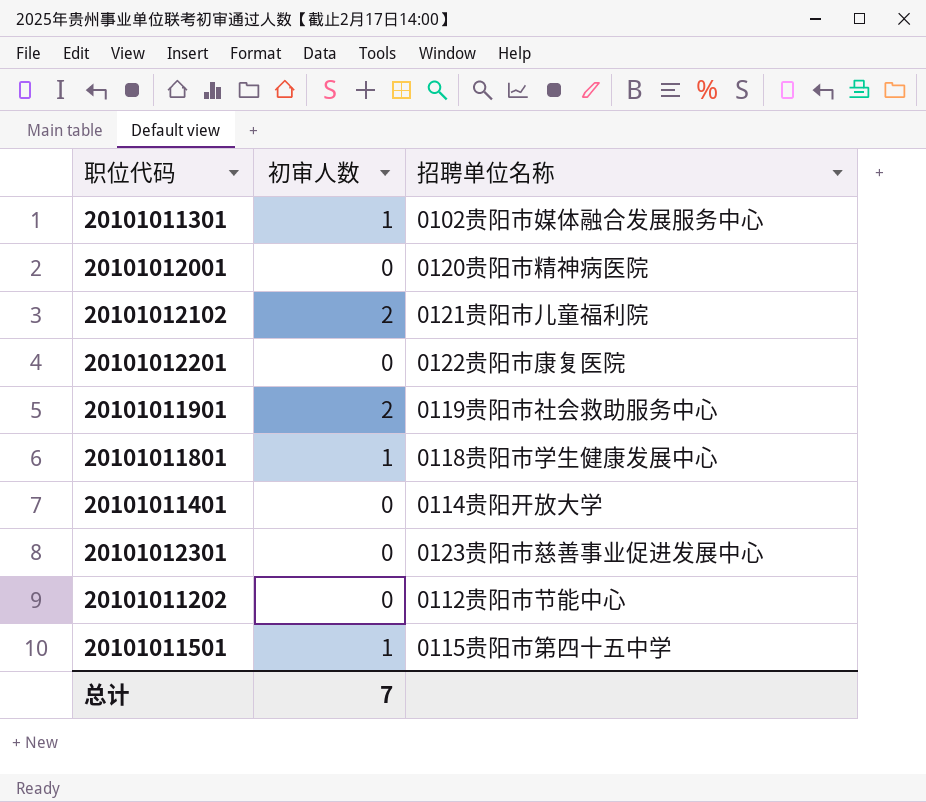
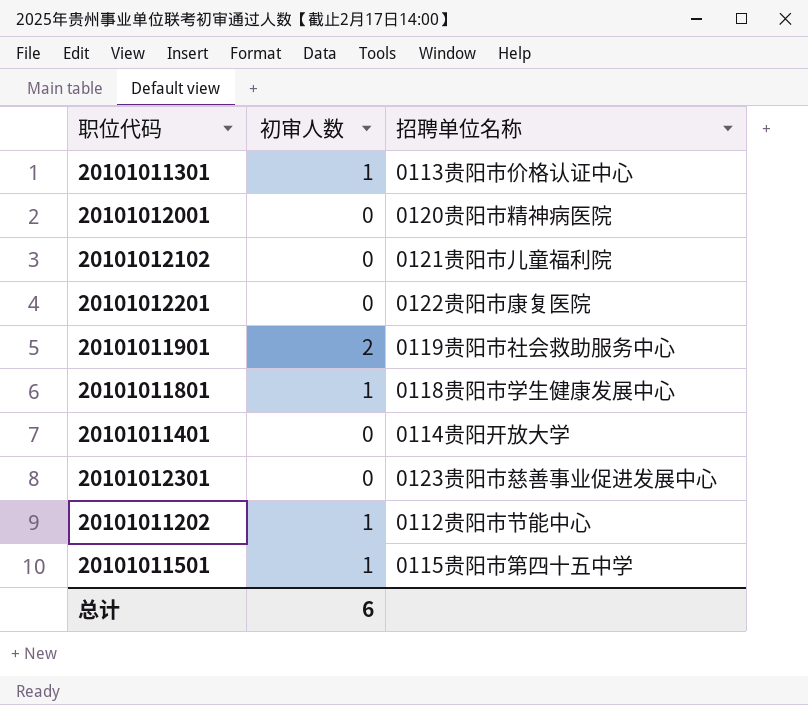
20101011301 | 招聘单位名称: 0102贵阳市媒体融合发展服务中心 -> 0113贵阳市价格认证中心
20101012102 | 初审人数: 2 -> 0
20101011202 | 初审人数: 0 -> 1
总计 | 初审人数: 7 -> 6

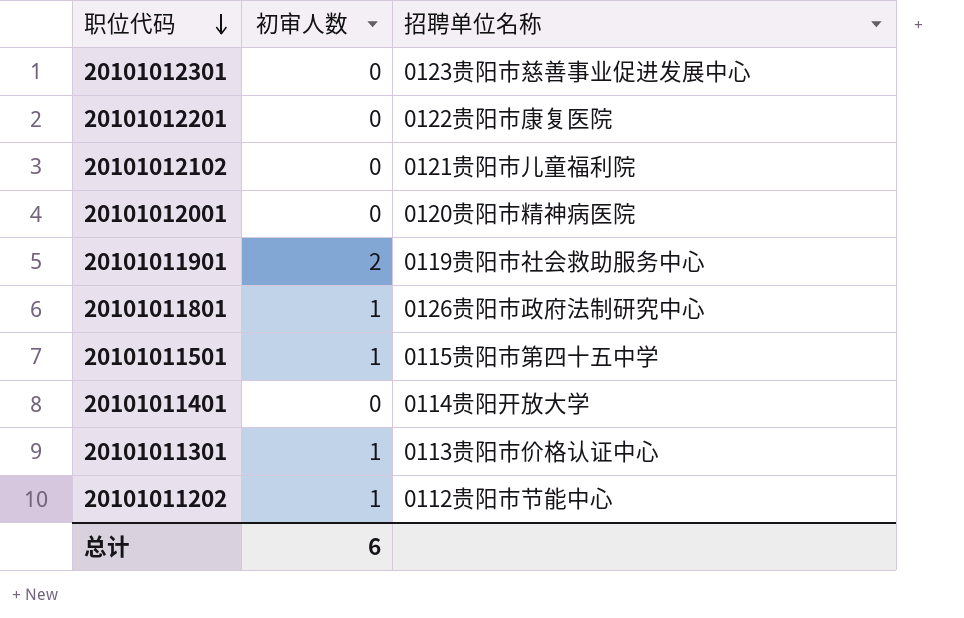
row order: none -> 职位代码 descending
20101011801 | 招聘单位名称: 0118贵阳市学生健康发展中心 -> 0126贵阳市政府法制研究中心

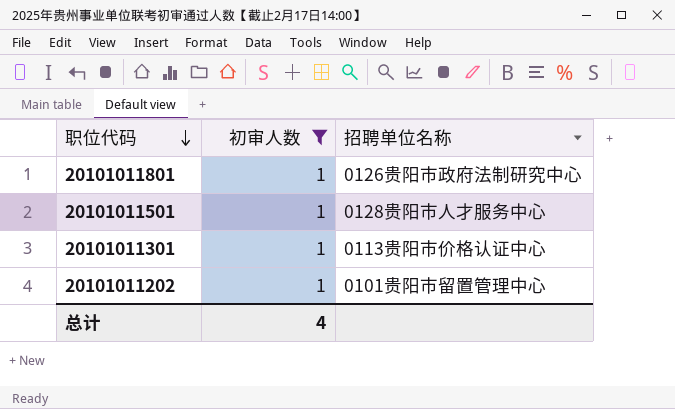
filter: none -> 初审人数 = 1
20101011501 | 招聘单位名称: 0115贵阳市第四十五中学 -> 0128贵阳市人才服务中心
20101011202 | 招聘单位名称: 0112贵阳市节能中心 -> 0101贵阳市留置管理中心
总计 | 初审人数: 6 -> 4

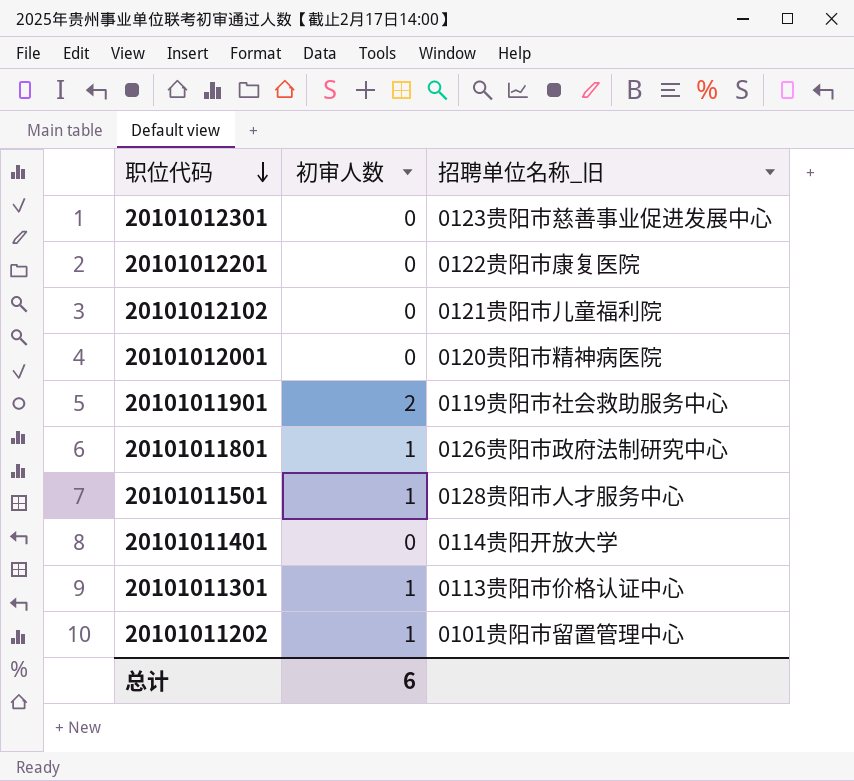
filter: 初审人数 = 1 -> none
column name: 招聘单位名称 -> 招聘单位名称_旧
总计 | 初审人数: 4 -> 6

